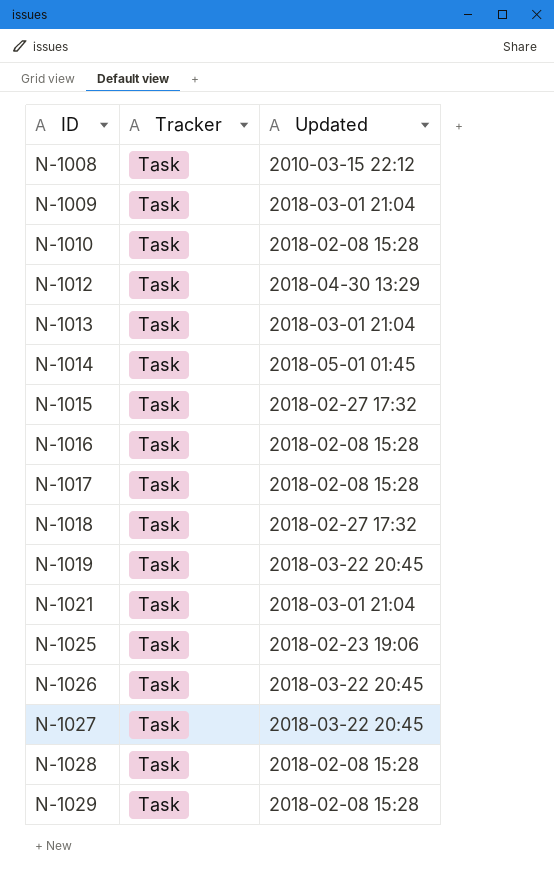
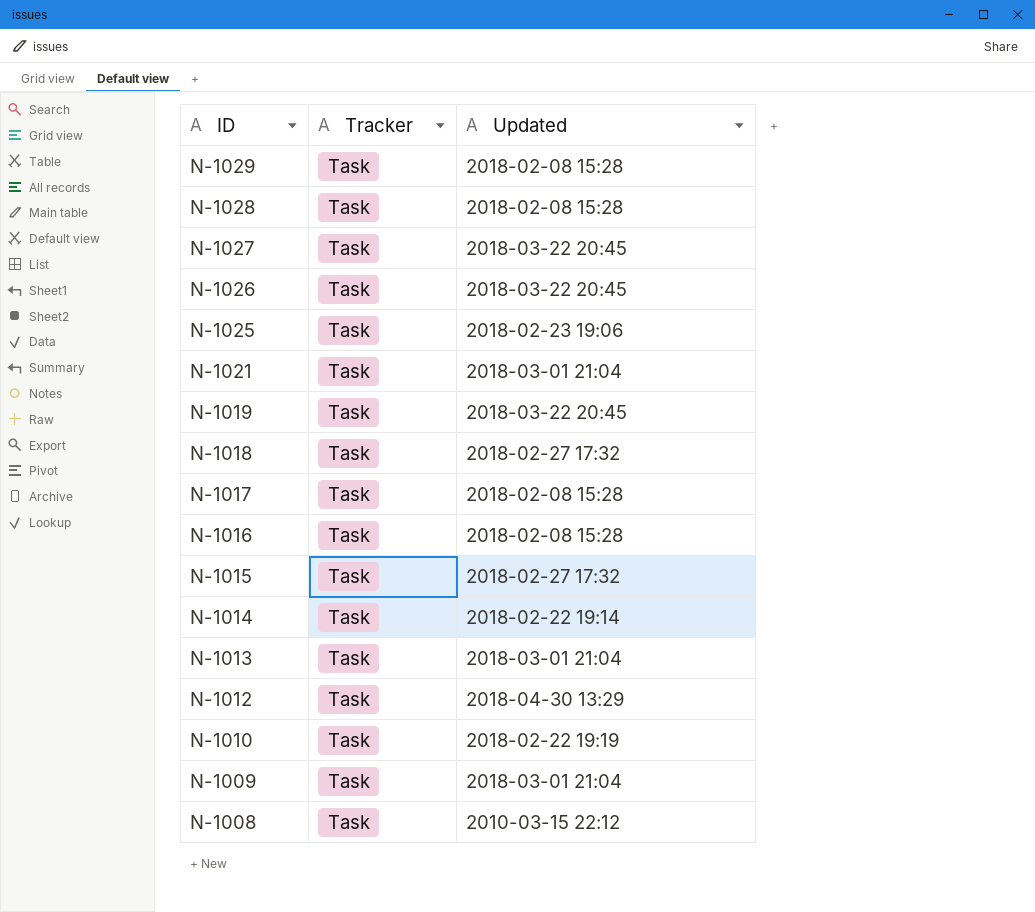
row order: ID ascending -> ID descending
N-1014 | Updated: 2018-05-01 01:45 -> 2018-02-22 19:14
N-1010 | Updated: 2018-02-08 15:28 -> 2018-02-22 19:19

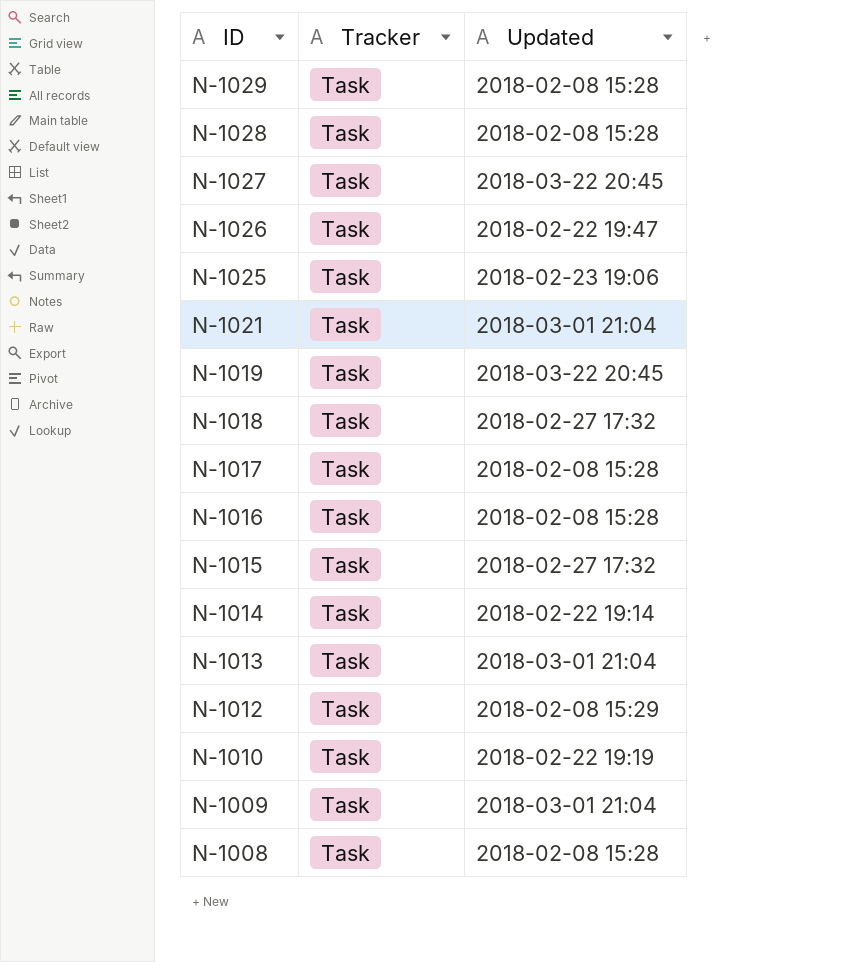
N-1026 | Updated: 2018-03-22 20:45 -> 2018-02-22 19:47
N-1012 | Updated: 2018-04-30 13:29 -> 2018-02-08 15:29
N-1008 | Updated: 2010-03-15 22:12 -> 2018-02-08 15:28

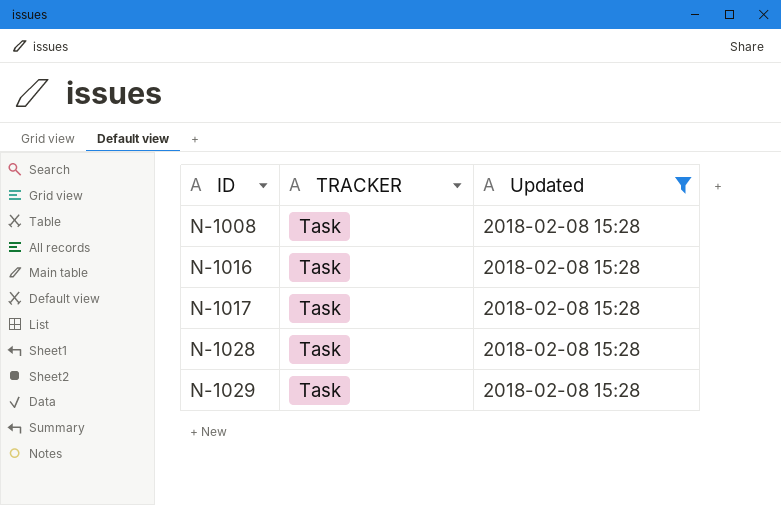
filter: none -> Updated = 2018-02-08 15:28
row order: ID descending -> ID ascending
column name: Tracker -> TRACKER

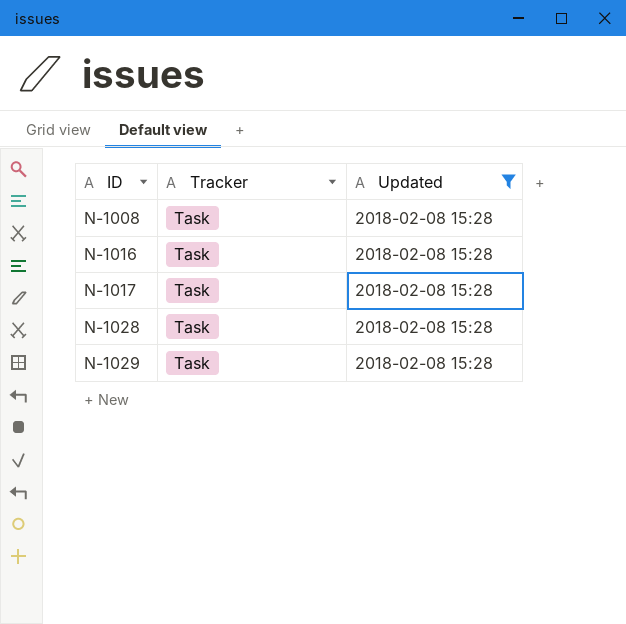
column name: TRACKER -> Tracker

